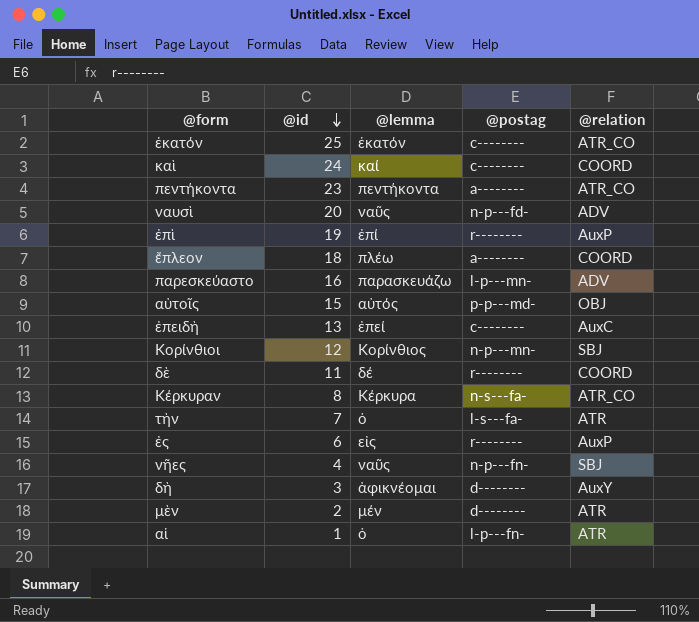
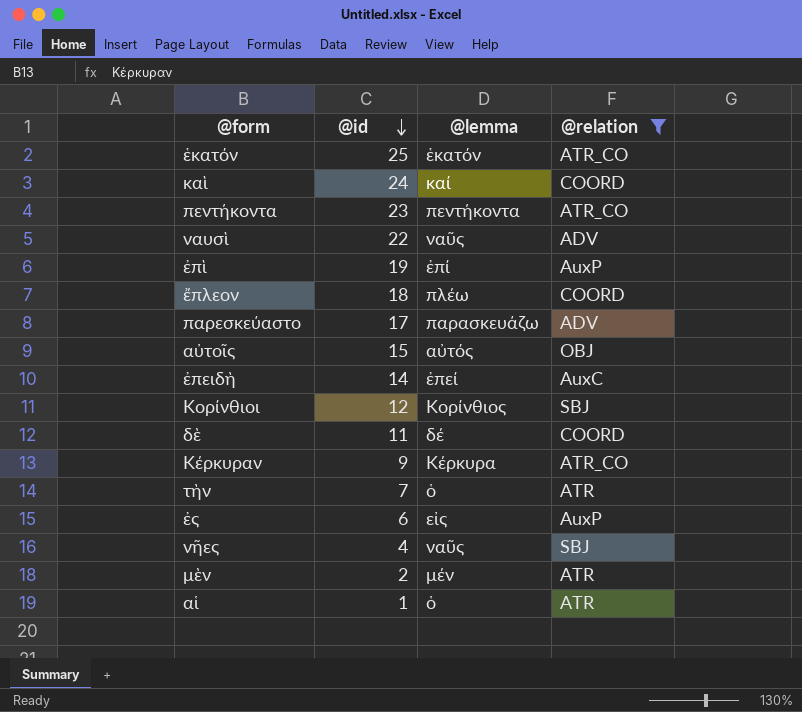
filter: none -> @relation != AuxY
column @postag | position: 4 -> none
ναυσὶ | @id: 20 -> 22
παρεσκεύαστο | @id: 16 -> 17
ἐπειδὴ | @id: 13 -> 14
Κέρκυραν | @id: 8 -> 9

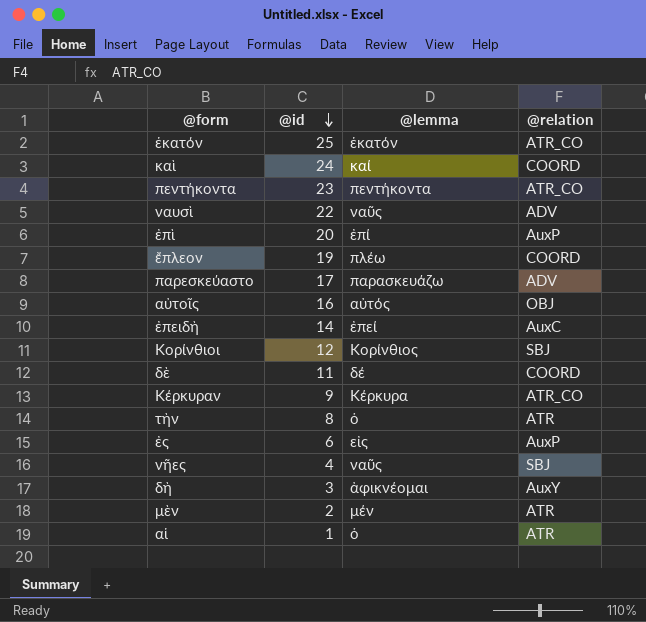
filter: @relation != AuxY -> none
ἐπὶ | @id: 19 -> 20
ἔπλεον | @id: 18 -> 19
αὐτοῖς | @id: 15 -> 16
τὴν | @id: 7 -> 8

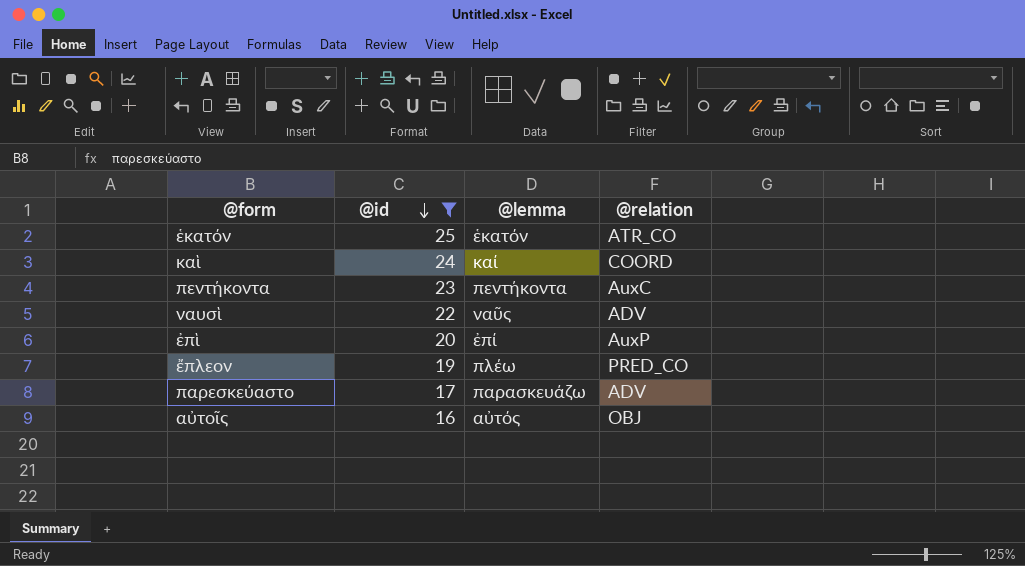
filter: none -> @id >= 16
πεντήκοντα | @relation: ATR_CO -> AuxC
ἔπλεον | @relation: COORD -> PRED_CO

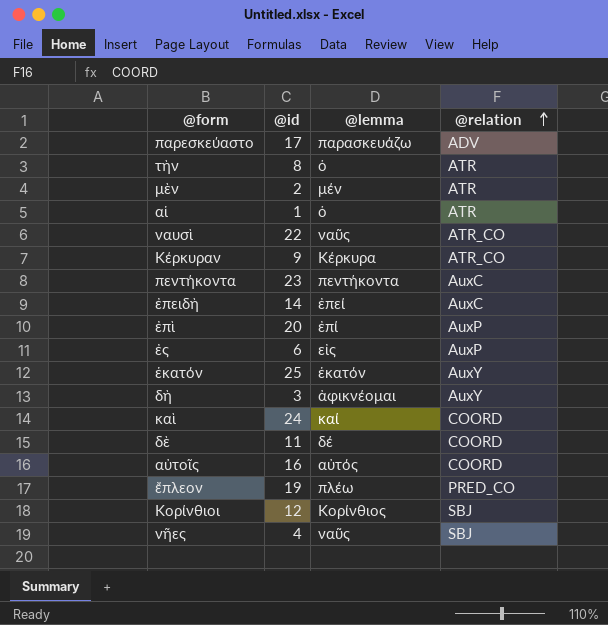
filter: @id >= 16 -> none
row order: @id descending -> @relation ascending
ναυσὶ | @relation: ADV -> ATR_CO
ἑκατόν | @relation: ATR_CO -> AuxY
αὐτοῖς | @relation: OBJ -> COORD

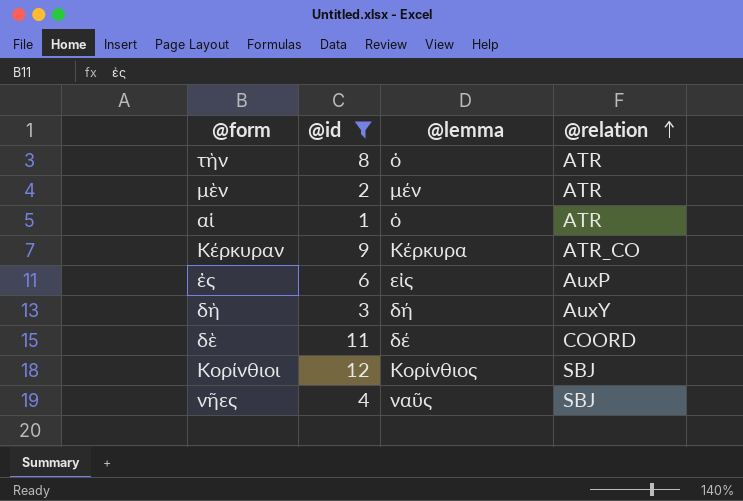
filter: none -> @id <= 12
δὴ | @lemma: ἀφικνέομαι -> δή

